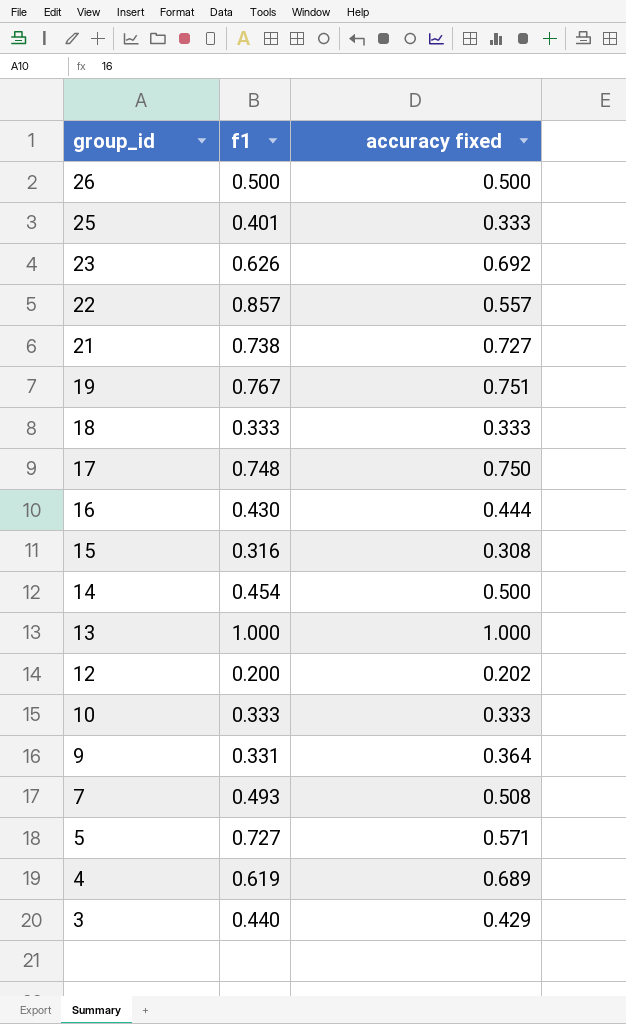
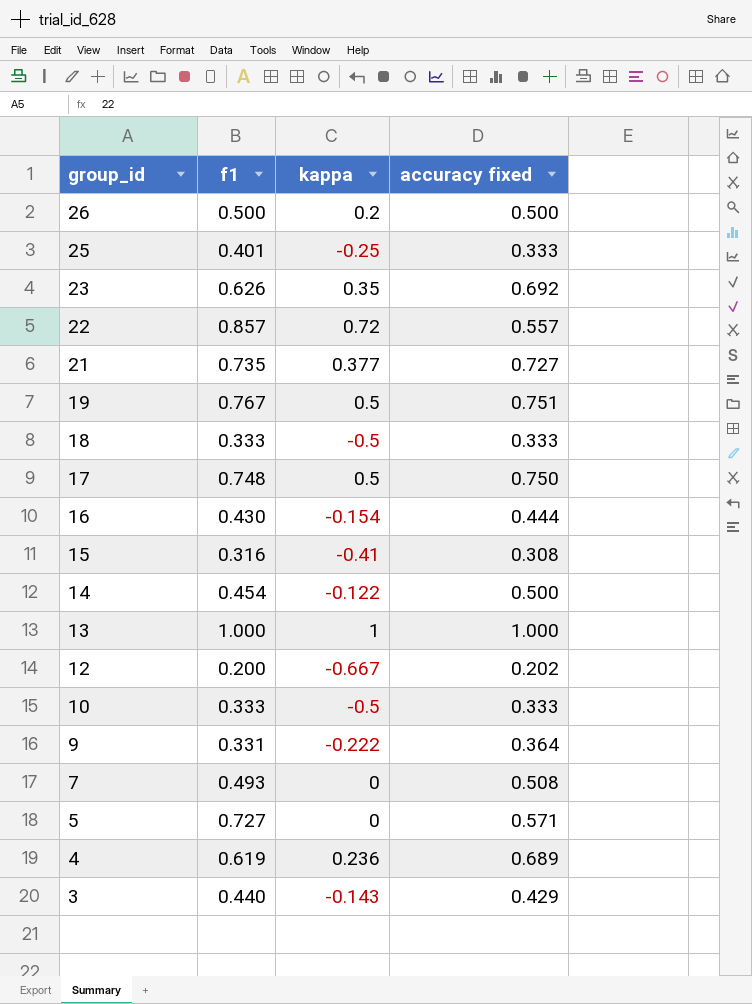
column kappa | position: none -> 3
21 | f1: 0.738 -> 0.735

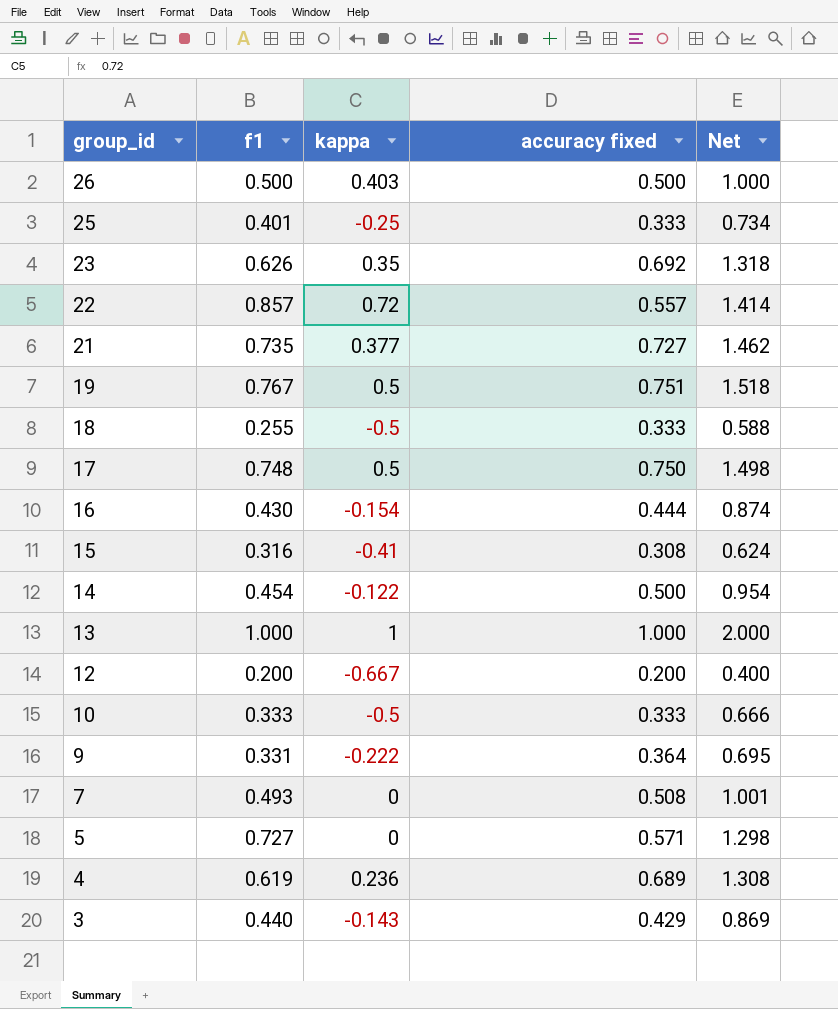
column Net | formula: none -> [f1] + [accuracy fixed]
26 | kappa: 0.2 -> 0.403
18 | f1: 0.333 -> 0.255
12 | accuracy fixed: 0.202 -> 0.200

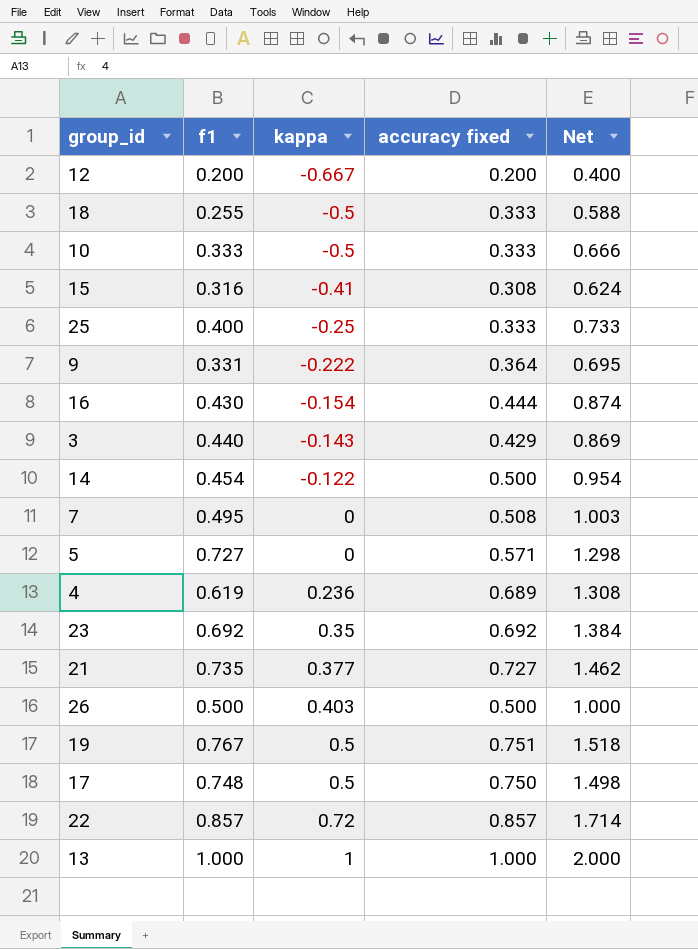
row order: group_id descending -> kappa ascending
25 | f1: 0.401 -> 0.400
25 | Net: 0.734 -> 0.733
7 | f1: 0.493 -> 0.495
7 | Net: 1.001 -> 1.003
23 | f1: 0.626 -> 0.692
23 | Net: 1.318 -> 1.384
22 | accuracy fixed: 0.557 -> 0.857
22 | Net: 1.414 -> 1.714

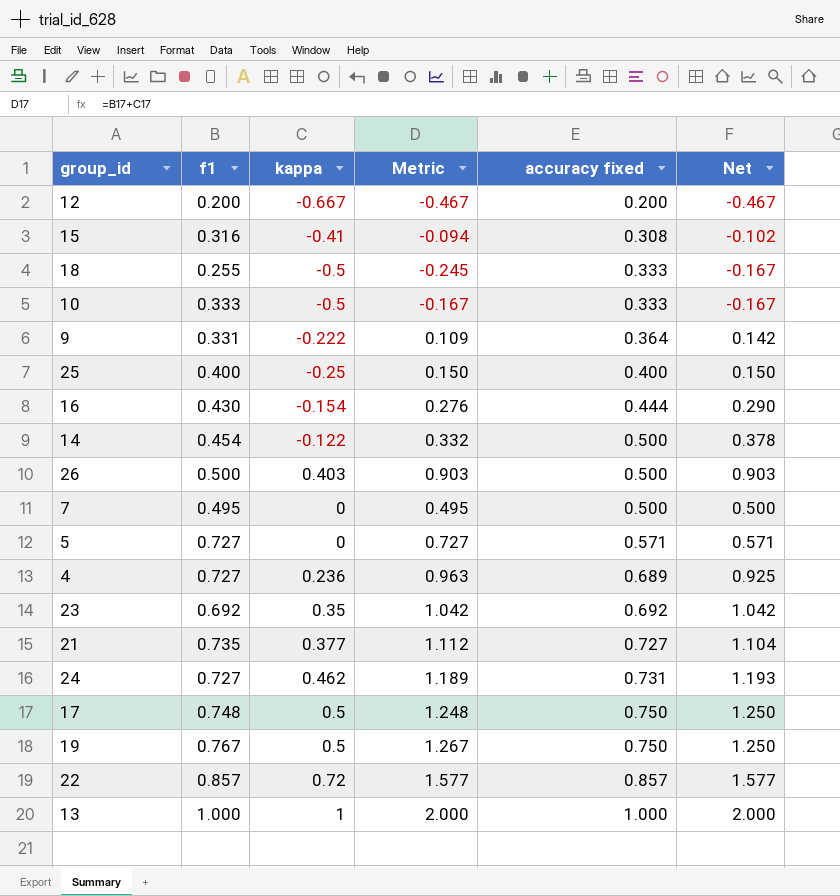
row order: kappa ascending -> accuracy fixed ascending
column Metric | formula: none -> [f1] + [kappa]
column Net | formula: [f1] + [accuracy fixed] -> [kappa] + [accuracy fixed]
row 3: 0.440 | -0.143 | 0.429 | 0.869 -> none
25 | accuracy fixed: 0.333 -> 0.400
7 | accuracy fixed: 0.508 -> 0.500
4 | f1: 0.619 -> 0.727
row 24: none -> 0.727 | 0.462 | 1.189 | 0.731 | 1.193
19 | accuracy fixed: 0.751 -> 0.750

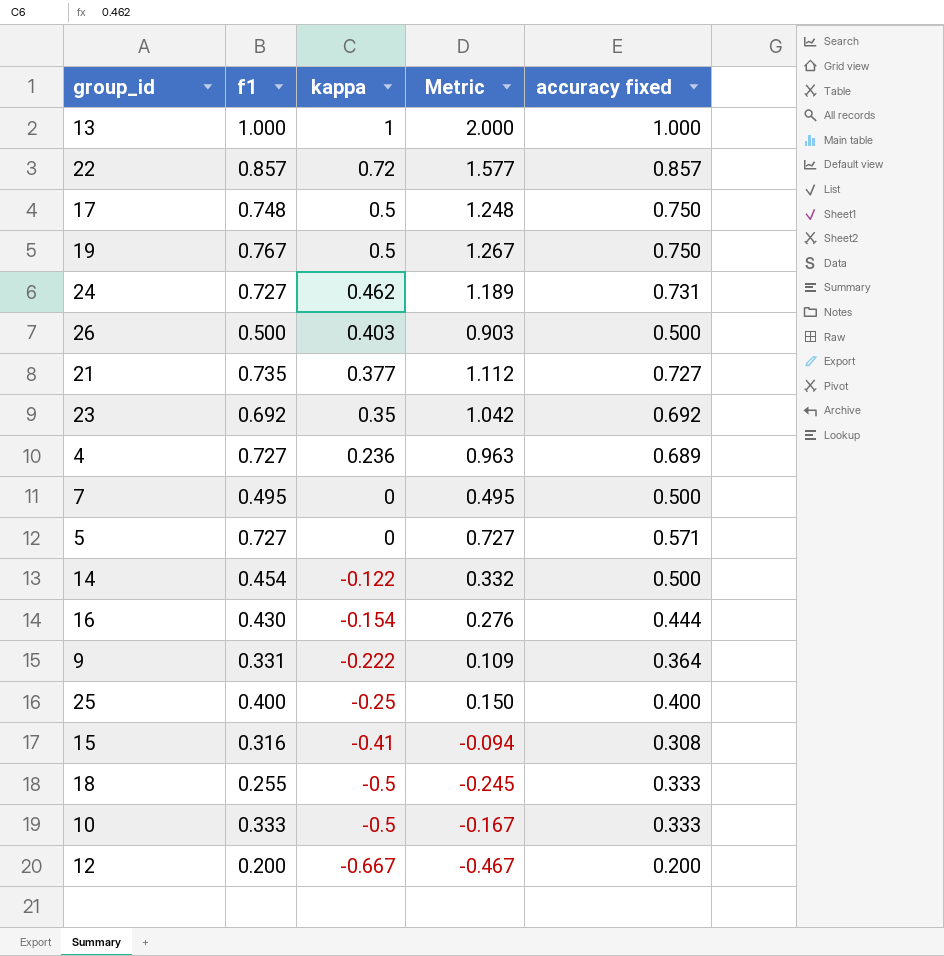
row order: accuracy fixed ascending -> kappa descending
column Net | formula: [kappa] + [accuracy fixed] -> none

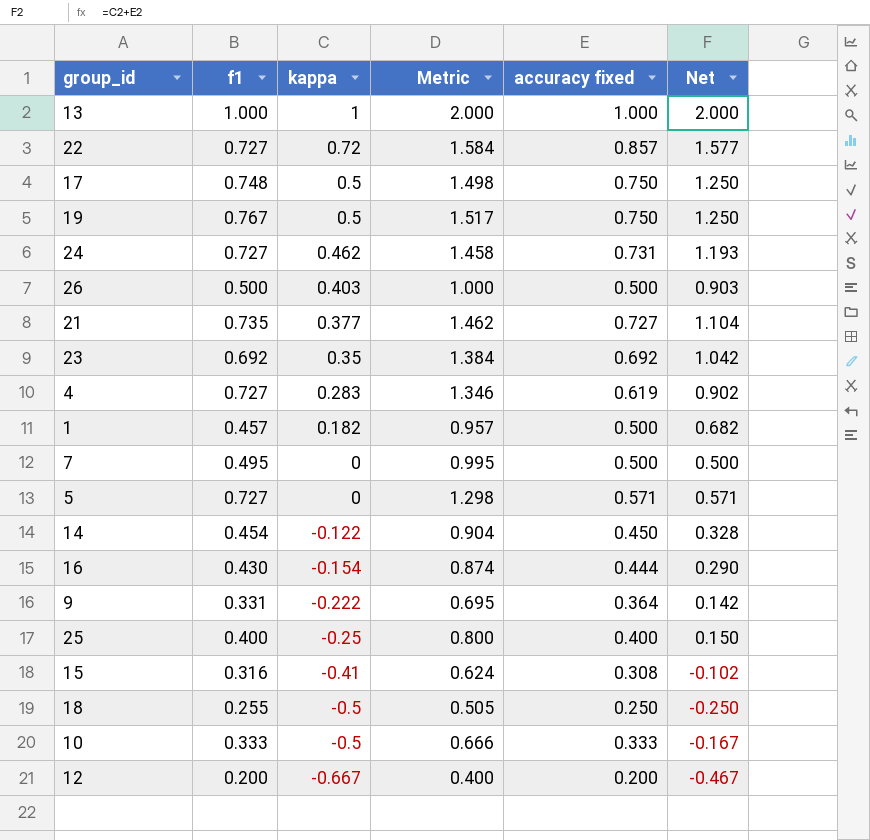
column Metric | formula: [f1] + [kappa] -> [f1] + [accuracy fixed]
column Net | formula: none -> [kappa] + [accuracy fixed]
22 | f1: 0.857 -> 0.727
4 | kappa: 0.236 -> 0.283
4 | accuracy fixed: 0.689 -> 0.619
row 1: none -> 0.457 | 0.182 | 0.957 | 0.500 | 0.682
14 | accuracy fixed: 0.500 -> 0.450
18 | accuracy fixed: 0.333 -> 0.250

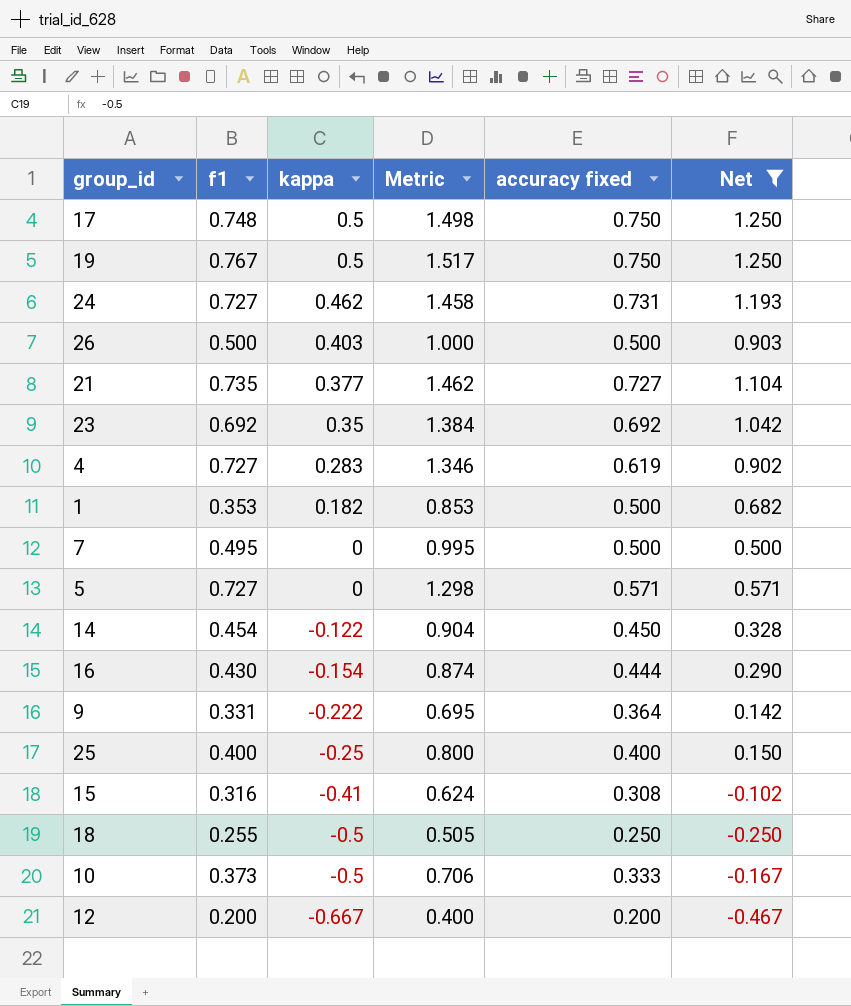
filter: none -> Net <= 1.250
1 | f1: 0.457 -> 0.353
1 | Metric: 0.957 -> 0.853
10 | f1: 0.333 -> 0.373
10 | Metric: 0.666 -> 0.706

